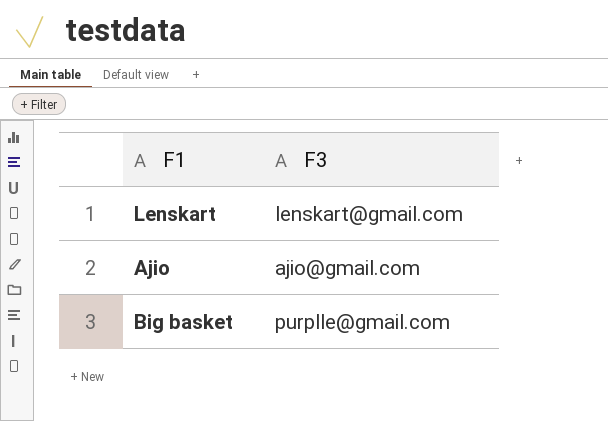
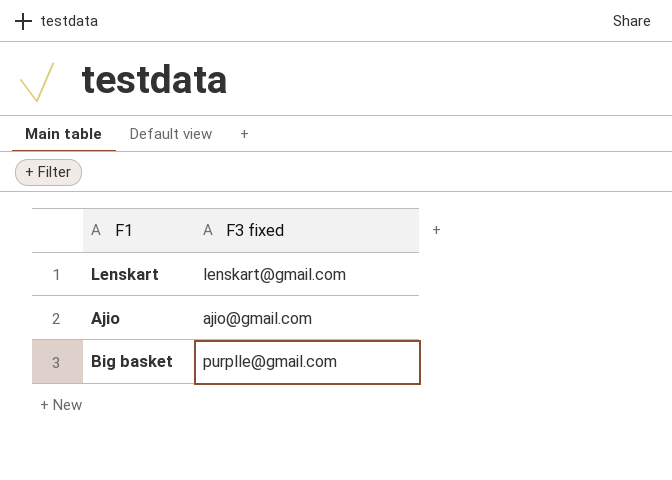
column name: F3 -> F3 fixed

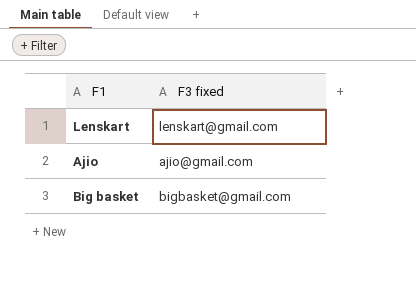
Big basket | F3 fixed: purplle@gmail.com -> bigbasket@gmail.com

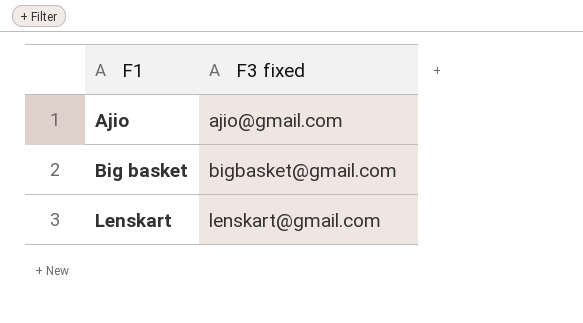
row order: none -> F1 ascending

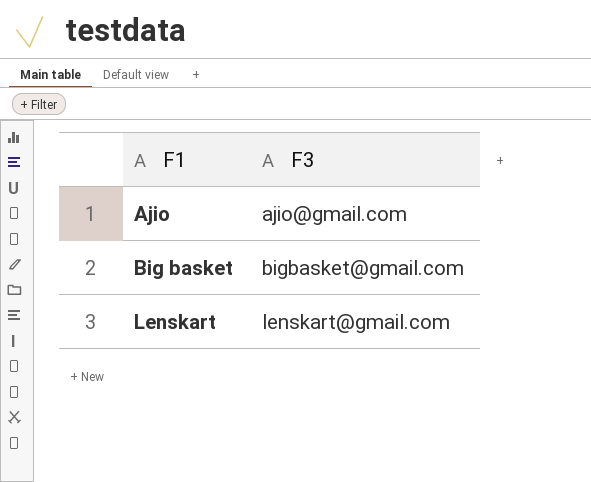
column name: F3 fixed -> F3

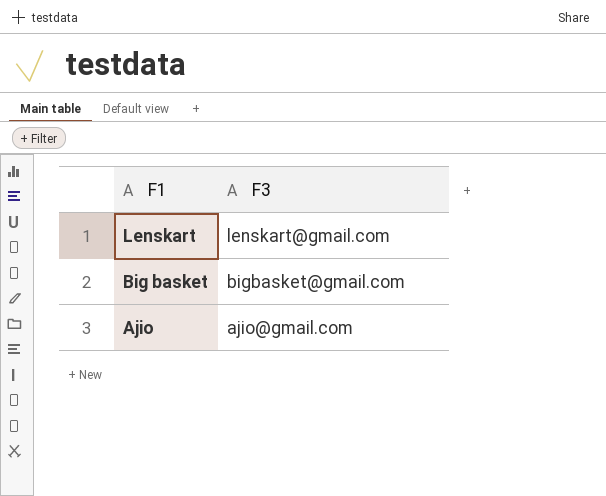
row order: F1 ascending -> F1 descending

